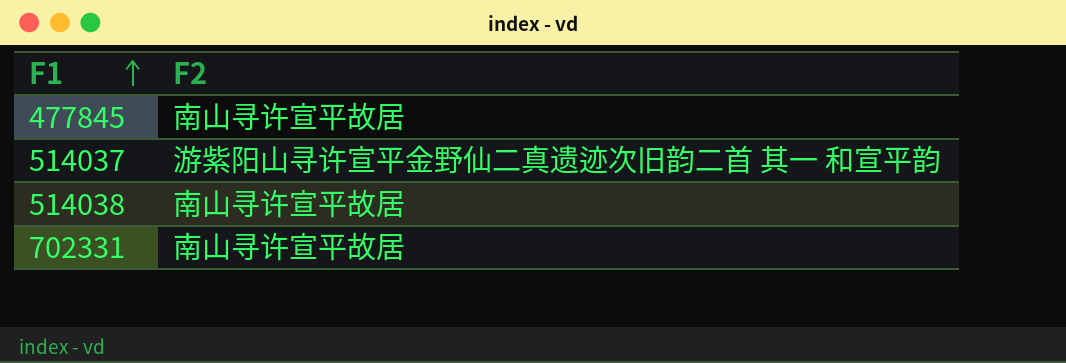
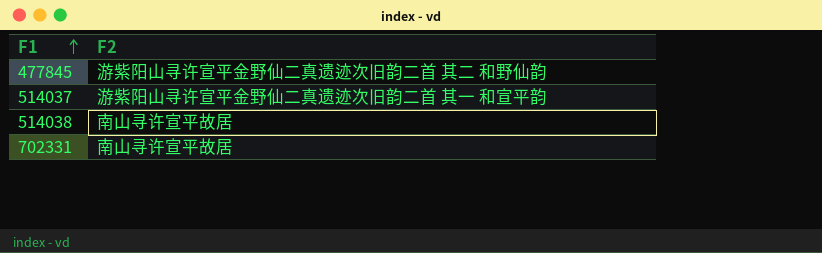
477845 | F2: 南山寻许宣平故居 -> 游紫阳山寻许宣平金野仙二真遗迹次旧韵二首 其二 和野仙韵

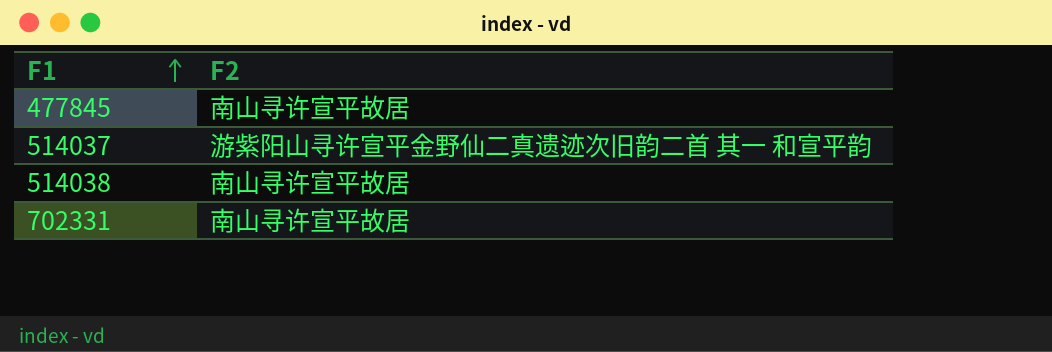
477845 | F2: 游紫阳山寻许宣平金野仙二真遗迹次旧韵二首 其二 和野仙韵 -> 南山寻许宣平故居

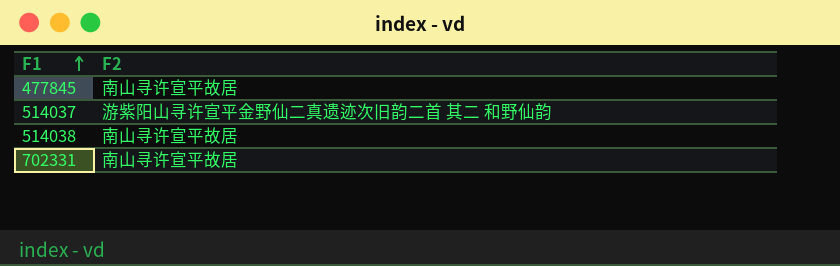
514037 | F2: 游紫阳山寻许宣平金野仙二真遗迹次旧韵二首 其一 和宣平韵 -> 游紫阳山寻许宣平金野仙二真遗迹次旧韵二首 其二 和野仙韵

